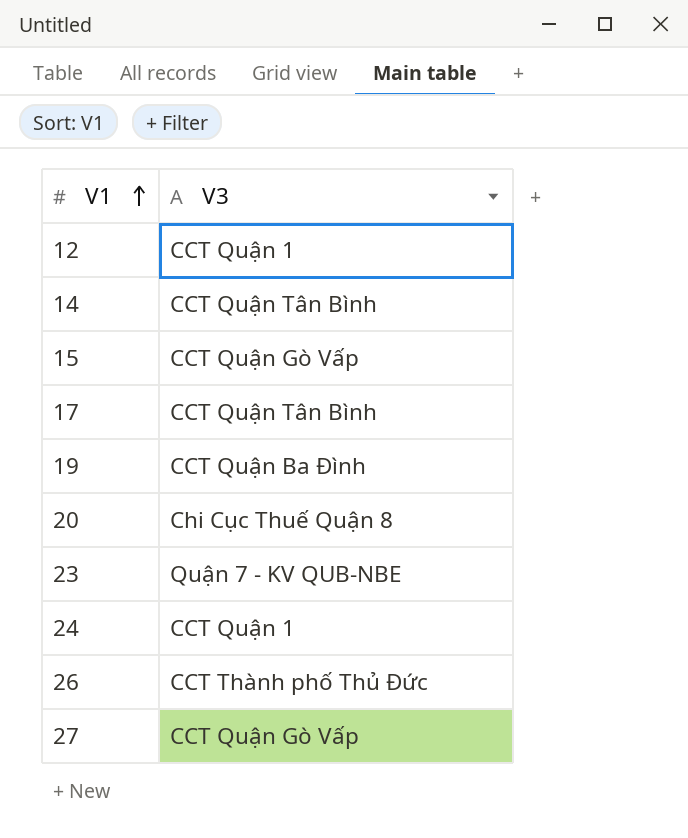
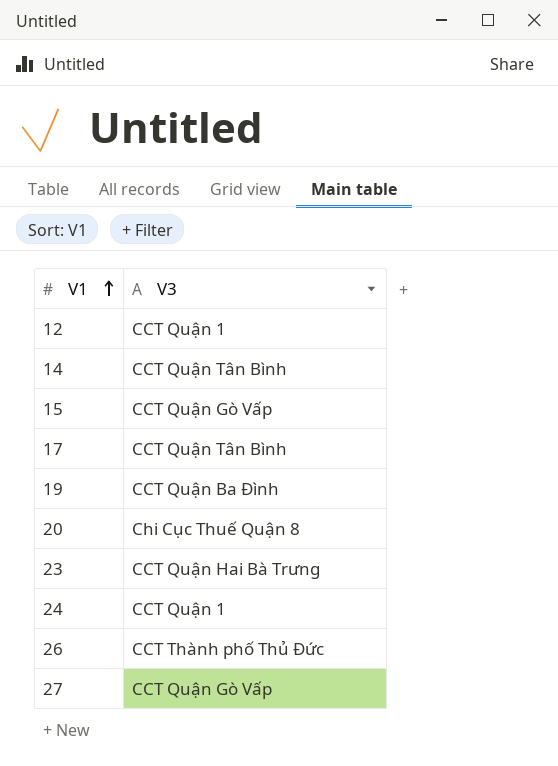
23 | V3: Quận 7 - KV QUB-NBE -> CCT Quận Hai Bà Trưng

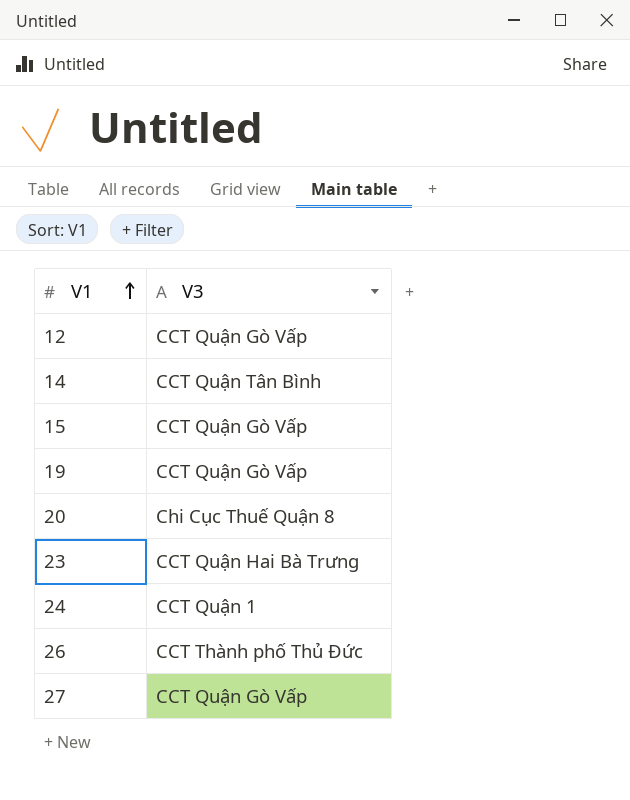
row 17: CCT Quận Tân Bình -> none
12 | V3: CCT Quận 1 -> CCT Quận Gò Vấp
19 | V3: CCT Quận Ba Đình -> CCT Quận Gò Vấp

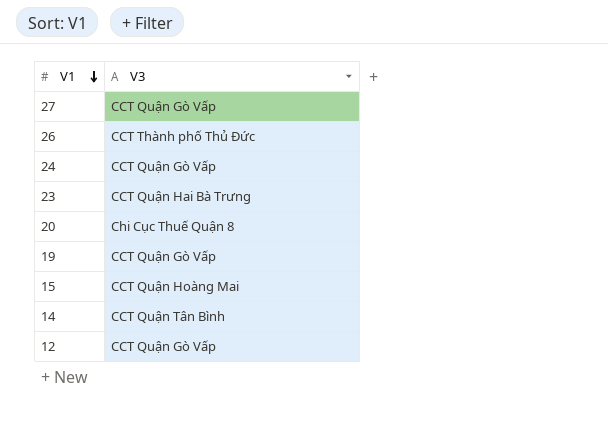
row order: V1 ascending -> V1 descending
24 | V3: CCT Quận 1 -> CCT Quận Gò Vấp
15 | V3: CCT Quận Gò Vấp -> CCT Quận Hoàng Mai

